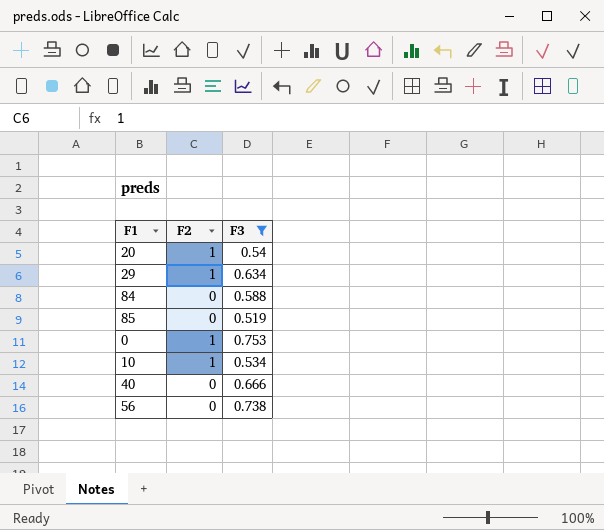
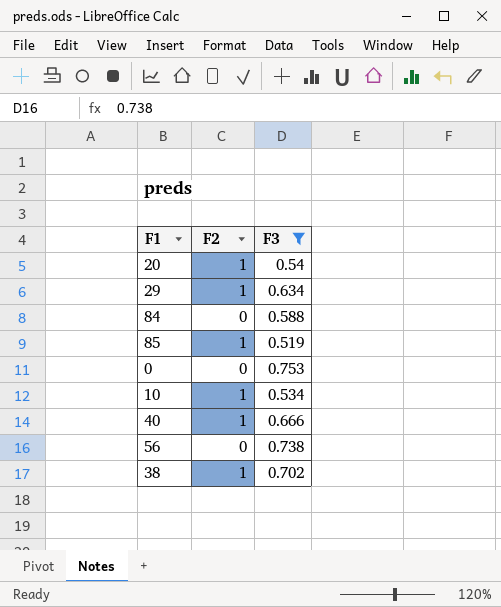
85 | F2: 0 -> 1
0 | F2: 1 -> 0
40 | F2: 0 -> 1
row 38: none -> 1 | 0.702

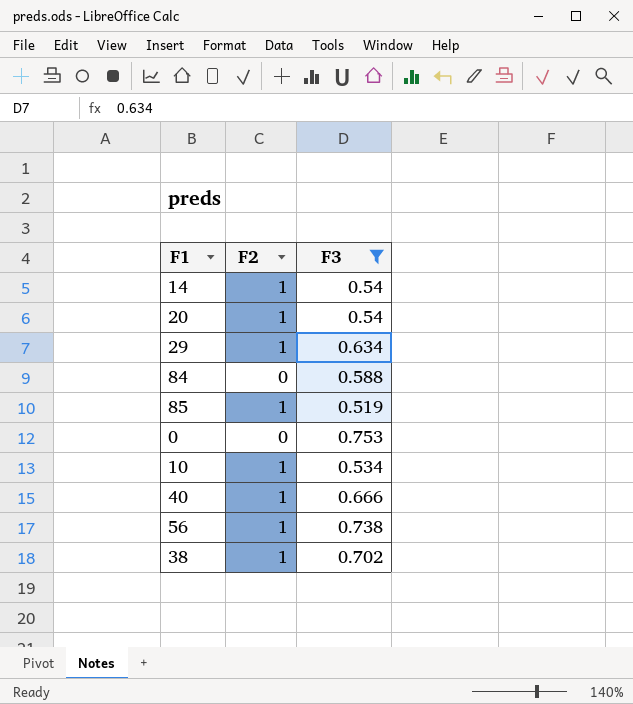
row 14: none -> 1 | 0.54
56 | F2: 0 -> 1

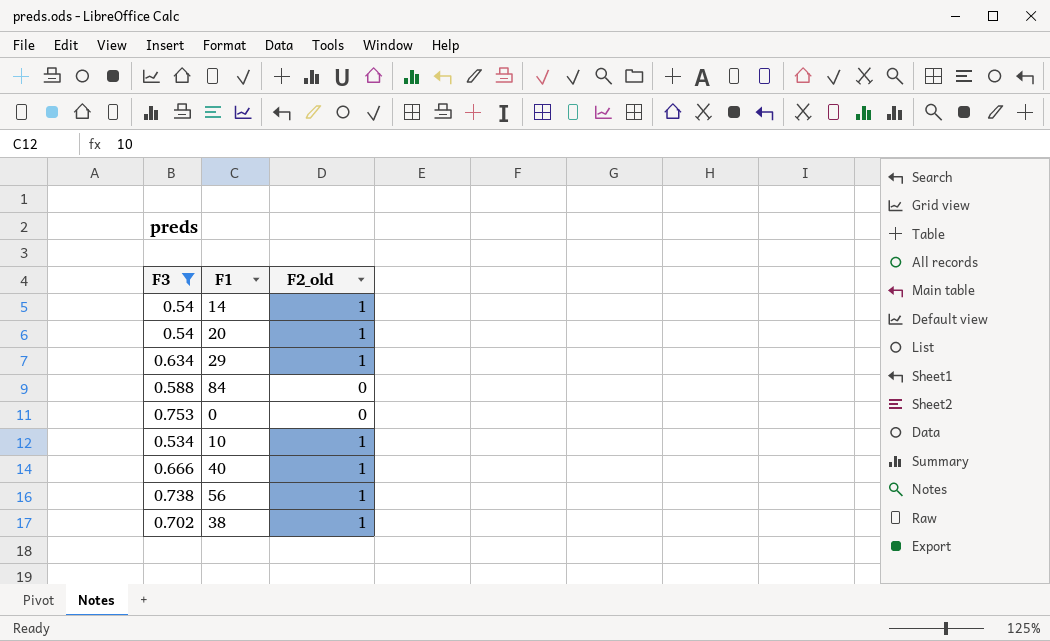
column F3 | position: 3 -> 1
column name: F2 -> F2_old
row 85: 1 | 0.519 -> none

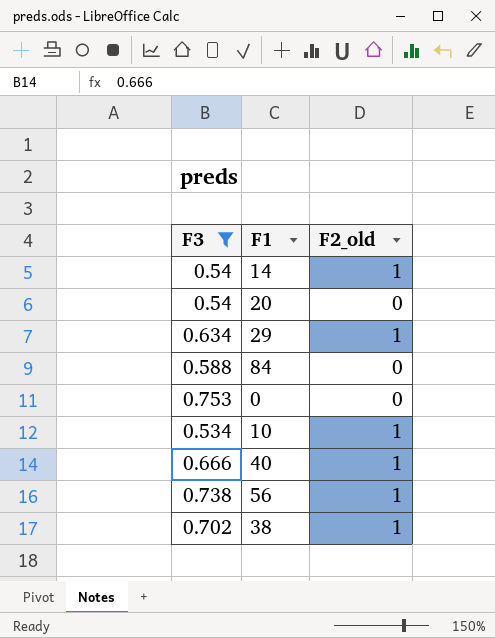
20 | F2_old: 1 -> 0

